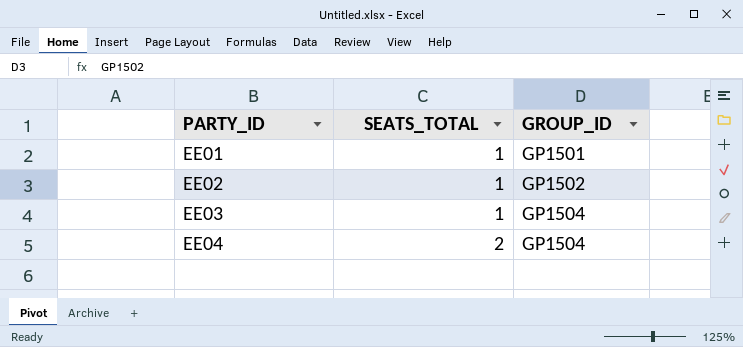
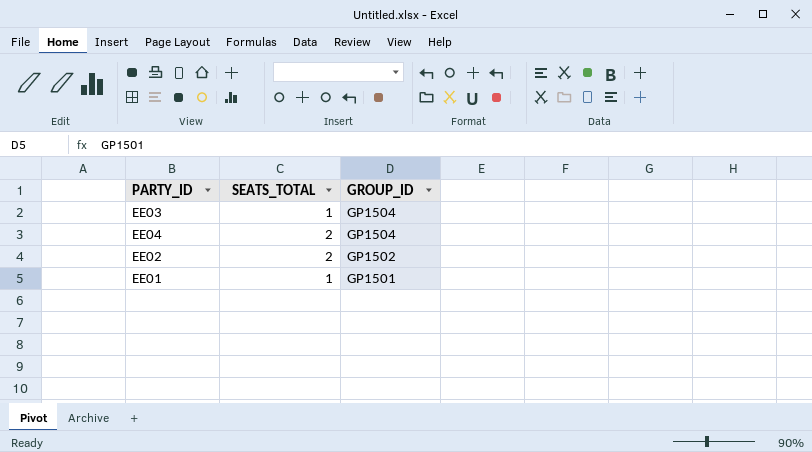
row order: PARTY_ID ascending -> GROUP_ID descending
EE02 | SEATS_TOTAL: 1 -> 2

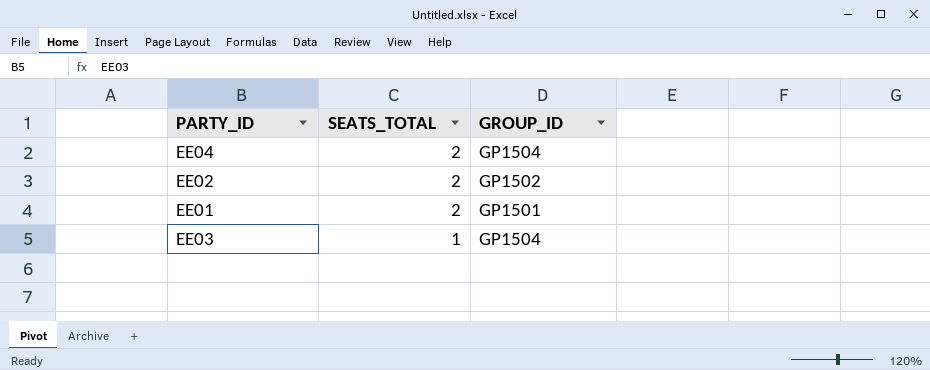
row order: GROUP_ID descending -> SEATS_TOTAL descending
EE01 | SEATS_TOTAL: 1 -> 2

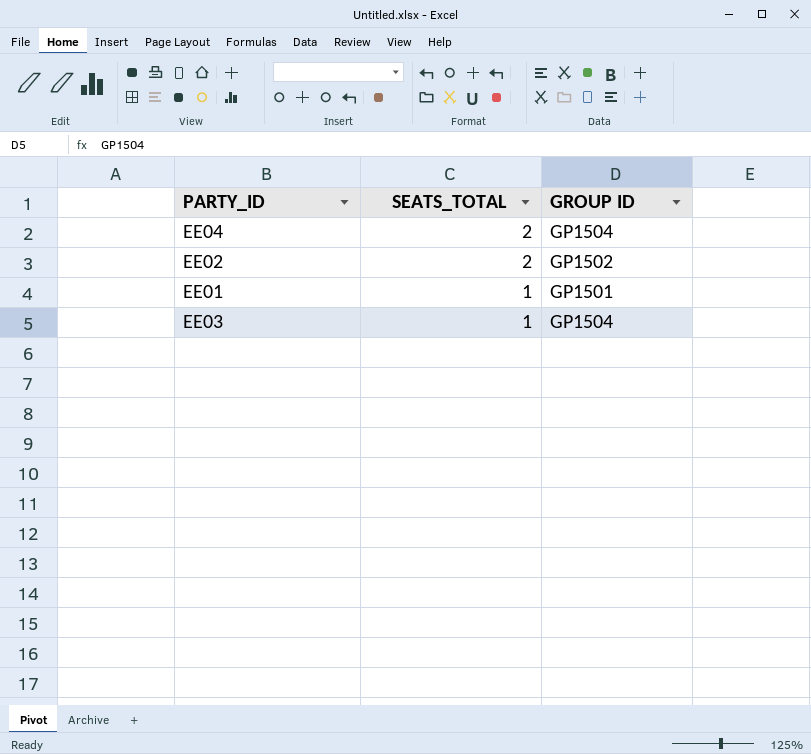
column name: GROUP_ID -> GROUP ID
EE01 | SEATS_TOTAL: 2 -> 1

